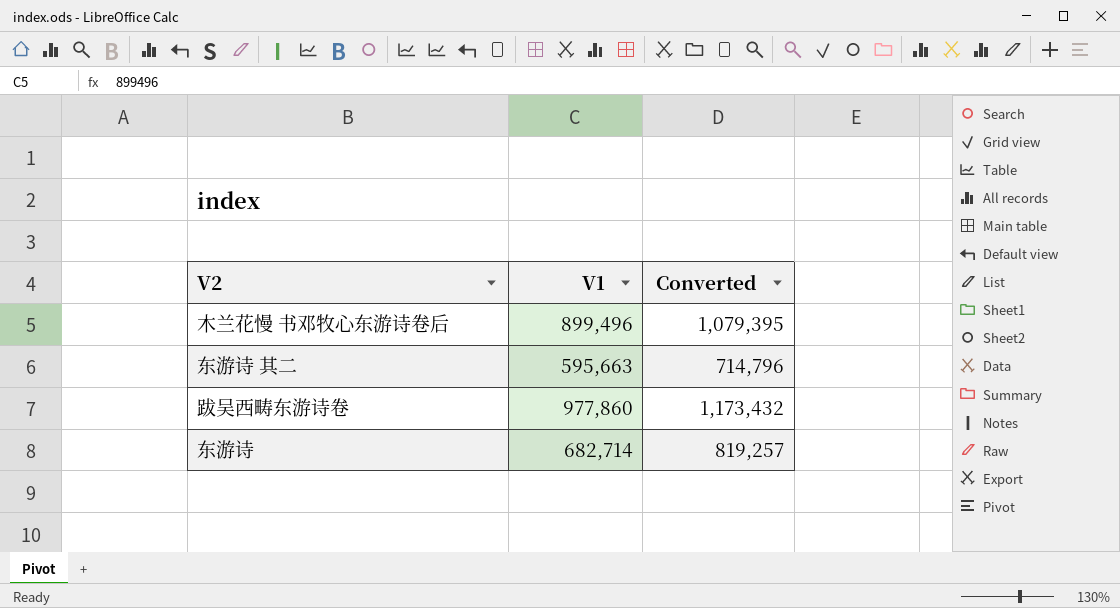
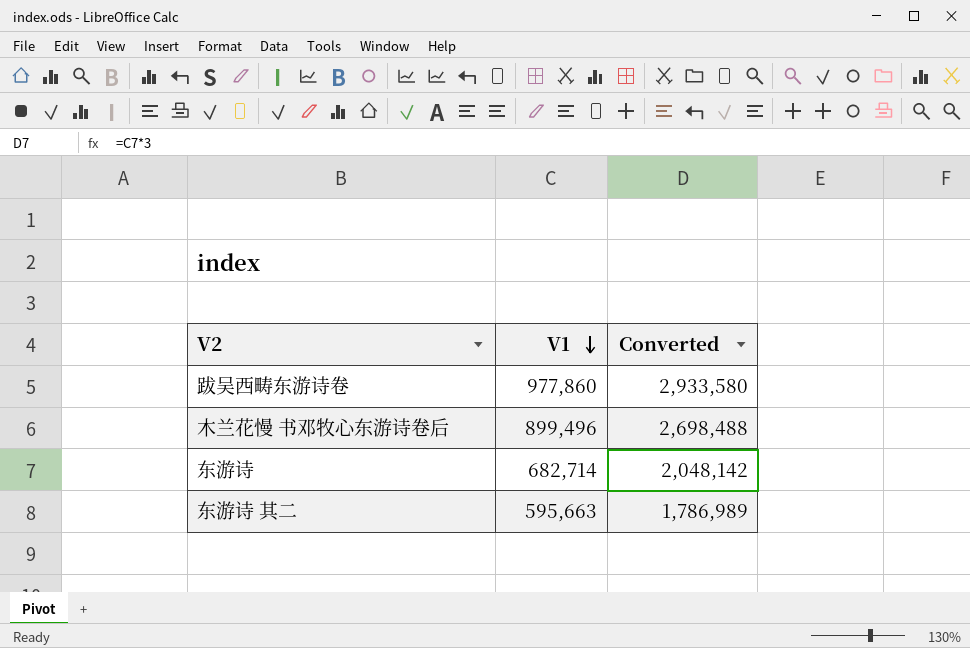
row order: none -> V1 descending
column Converted | formula: [V1] * 1.2 -> [V1] * 3

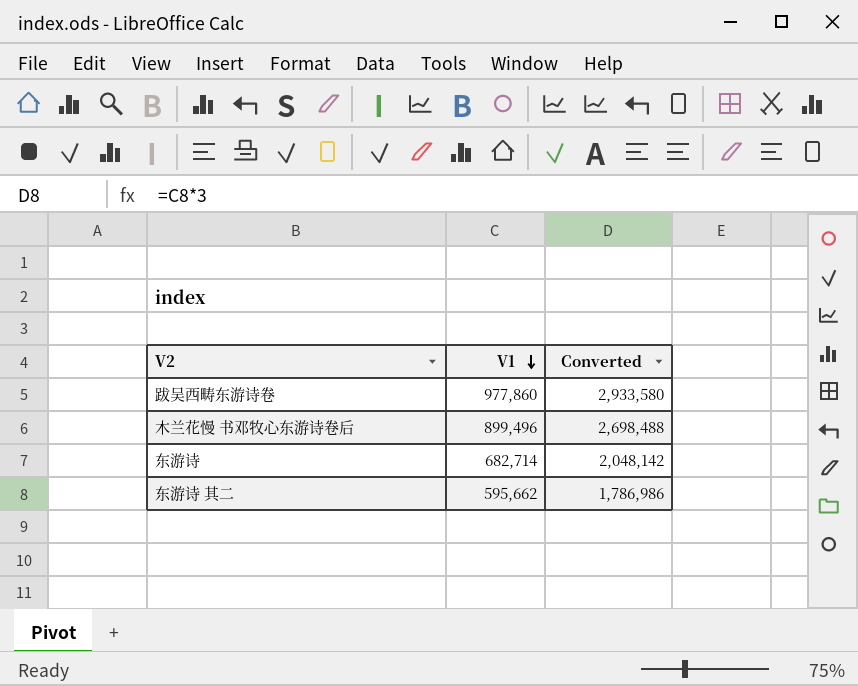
东游诗 其二 | V1: 595,663 -> 595,662
东游诗 其二 | Converted: 1,786,989 -> 1,786,986

